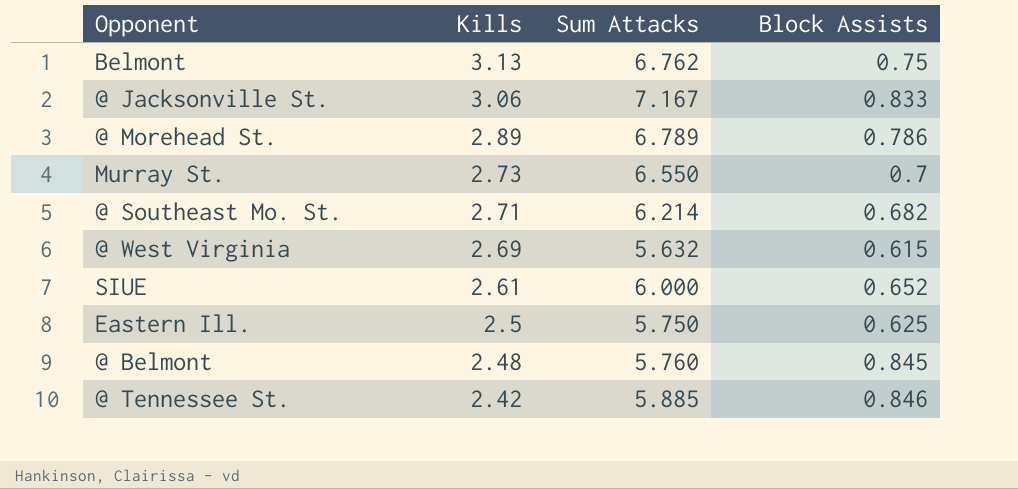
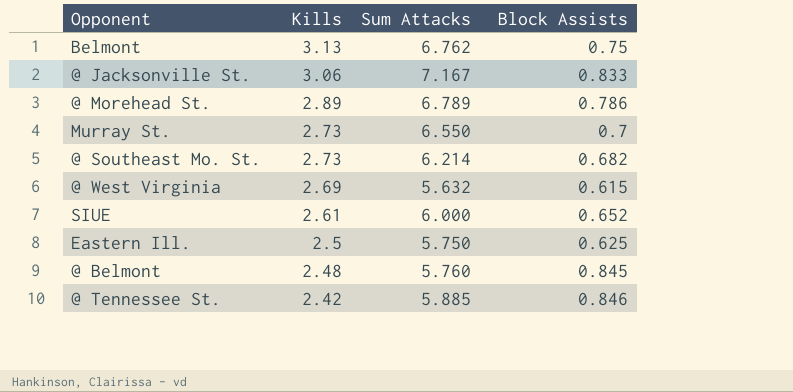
@ Southeast Mo. St. | Kills: 2.71 -> 2.73

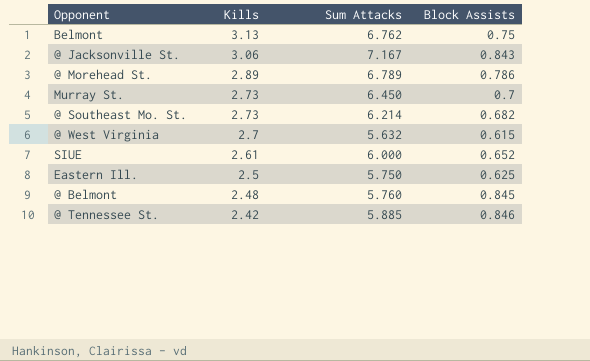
@ Jacksonville St. | Block Assists: 0.833 -> 0.843
Murray St. | Sum Attacks: 6.550 -> 6.450
@ West Virginia | Kills: 2.69 -> 2.7

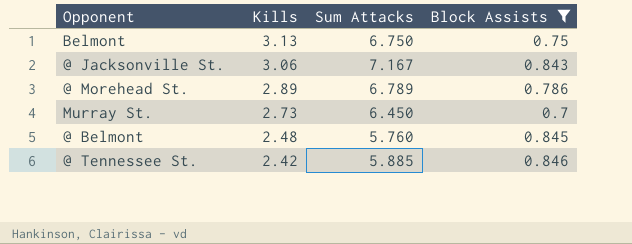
filter: none -> Block Assists >= 0.7
Belmont | Sum Attacks: 6.762 -> 6.750

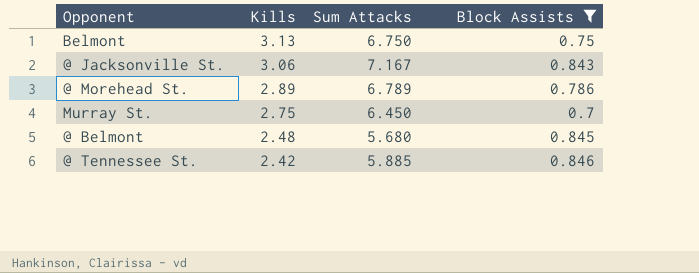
Murray St. | Kills: 2.73 -> 2.75
@ Belmont | Sum Attacks: 5.760 -> 5.680

